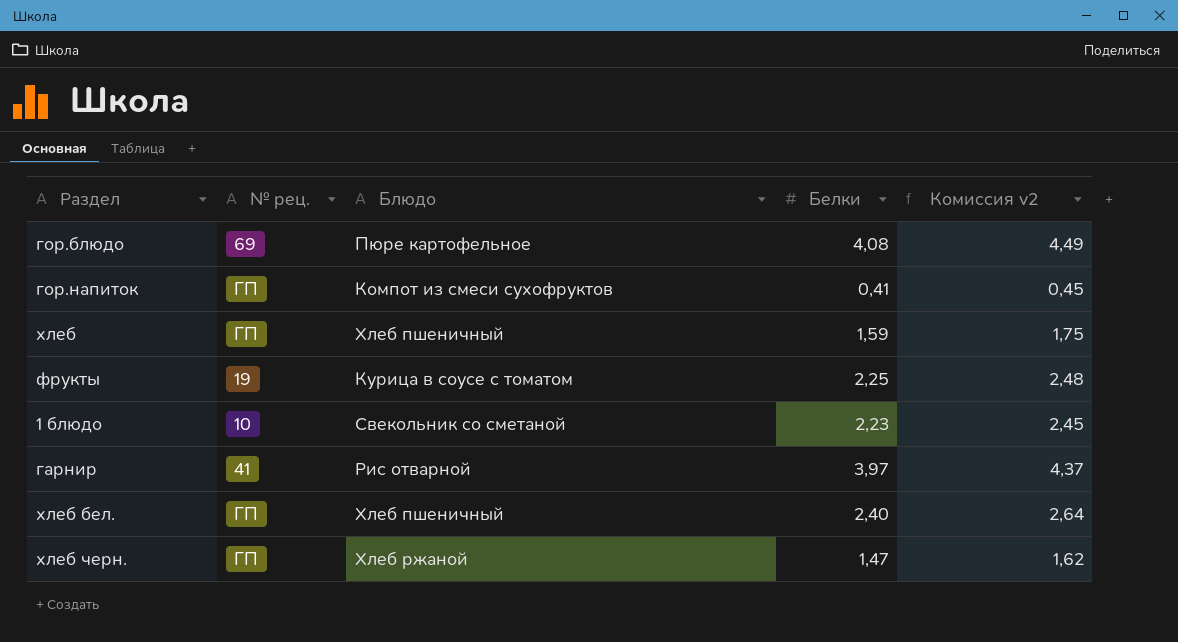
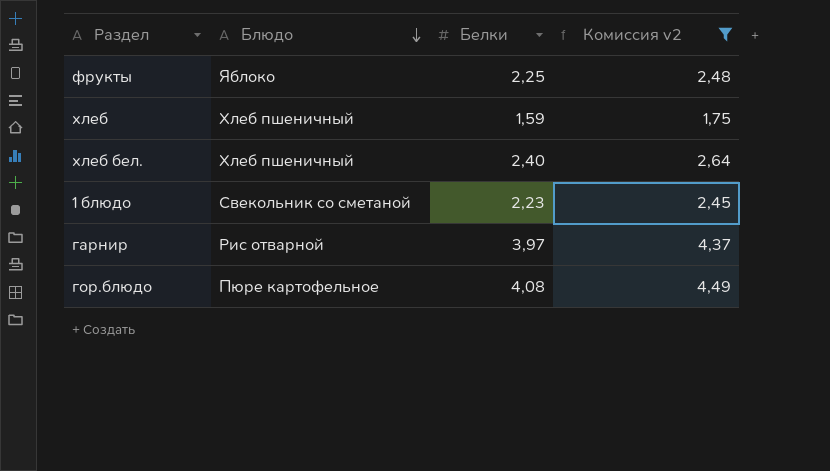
filter: none -> Комиссия v2 >= 1,75
row order: none -> Блюдо descending
column № рец. | position: 2 -> none
фрукты | Блюдо: Курица в соусе с томатом -> Яблоко

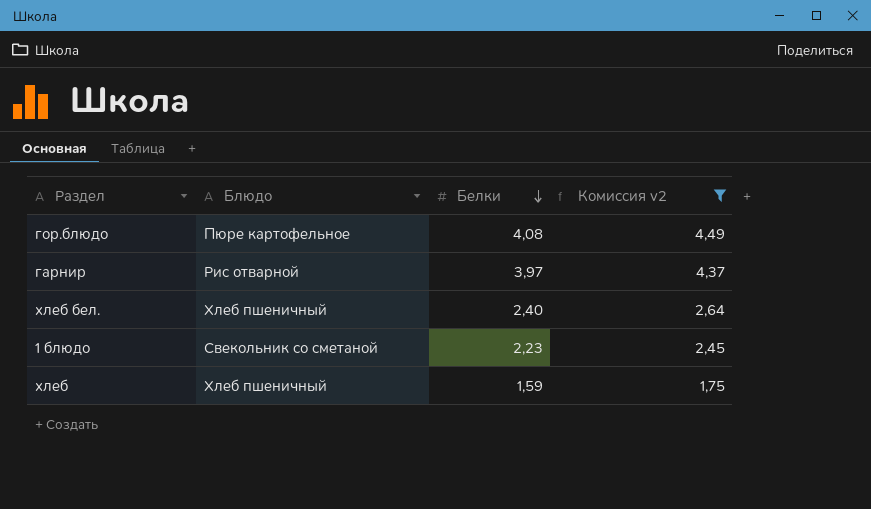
row order: Блюдо descending -> Белки descending
row фрукты: Яблоко | 2,25 | 2,48 -> none

